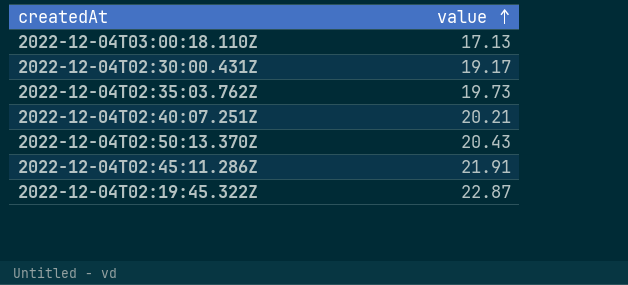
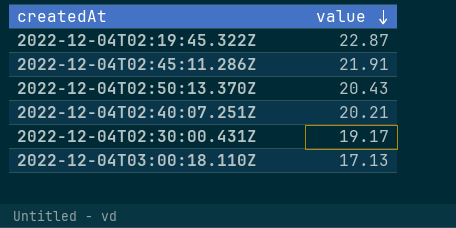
row order: value ascending -> value descending
row 2022-12-04T02:35:03.762Z: 19.73 -> none

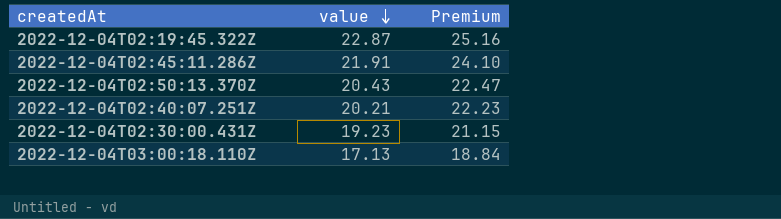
column Premium | formula: none -> [value] * 1.1
2022-12-04T02:30:00.431Z | value: 19.17 -> 19.23

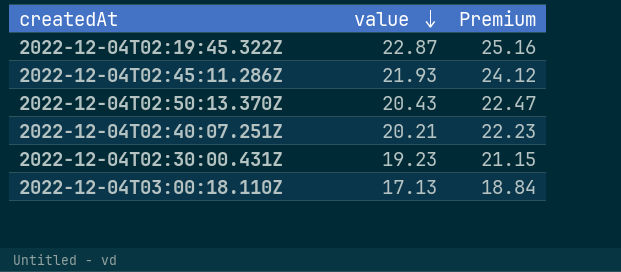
2022-12-04T02:45:11.286Z | value: 21.91 -> 21.93
2022-12-04T02:45:11.286Z | Premium: 24.10 -> 24.12

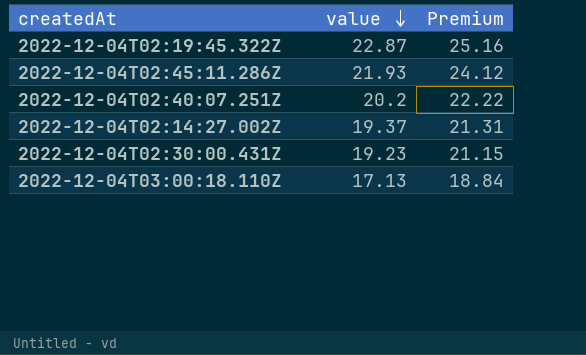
row 2022-12-04T02:50:13.370Z: 20.43 | 22.47 -> none
2022-12-04T02:40:07.251Z | value: 20.21 -> 20.2
2022-12-04T02:40:07.251Z | Premium: 22.23 -> 22.22
row 2022-12-04T02:14:27.002Z: none -> 19.37 | 21.31

